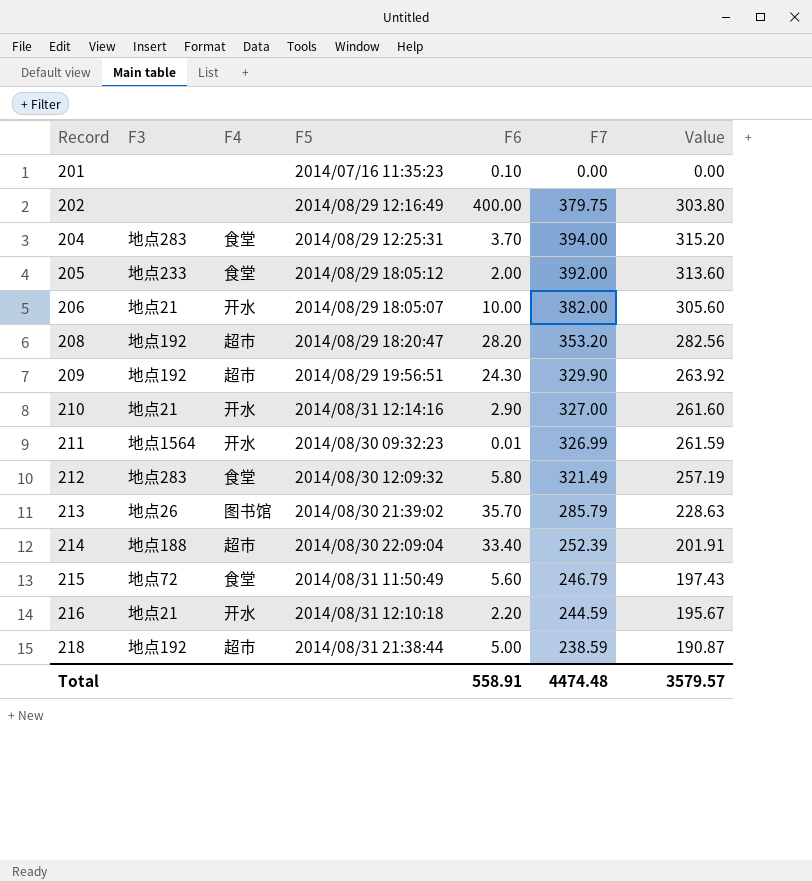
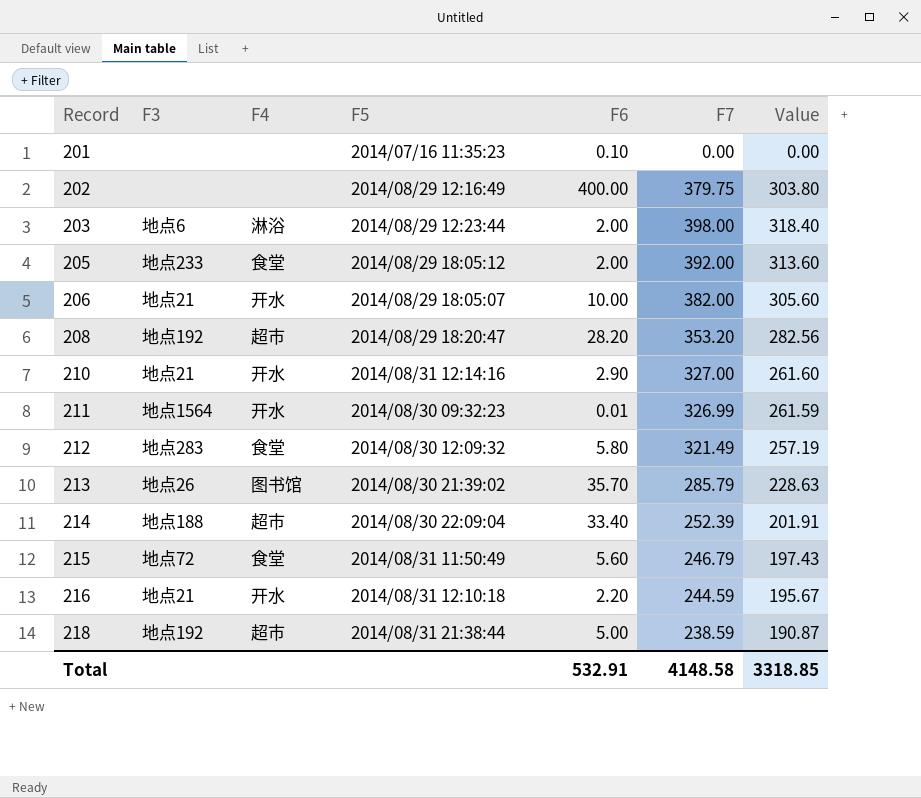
row 204: 地点283 | 食堂 | 2014/08/29 12:25:31 | 3.70 | 394.00 | 315.20 -> none
row 209: 地点192 | 超市 | 2014/08/29 19:56:51 | 24.30 | 329.90 | 263.92 -> none
row 203: none -> 地点6 | 淋浴 | 2014/08/29 12:23:44 | 2.00 | 398.00 | 318.40
Total | F6: 558.91 -> 532.91
Total | F7: 4474.48 -> 4148.58
Total | Value: 3579.57 -> 3318.85

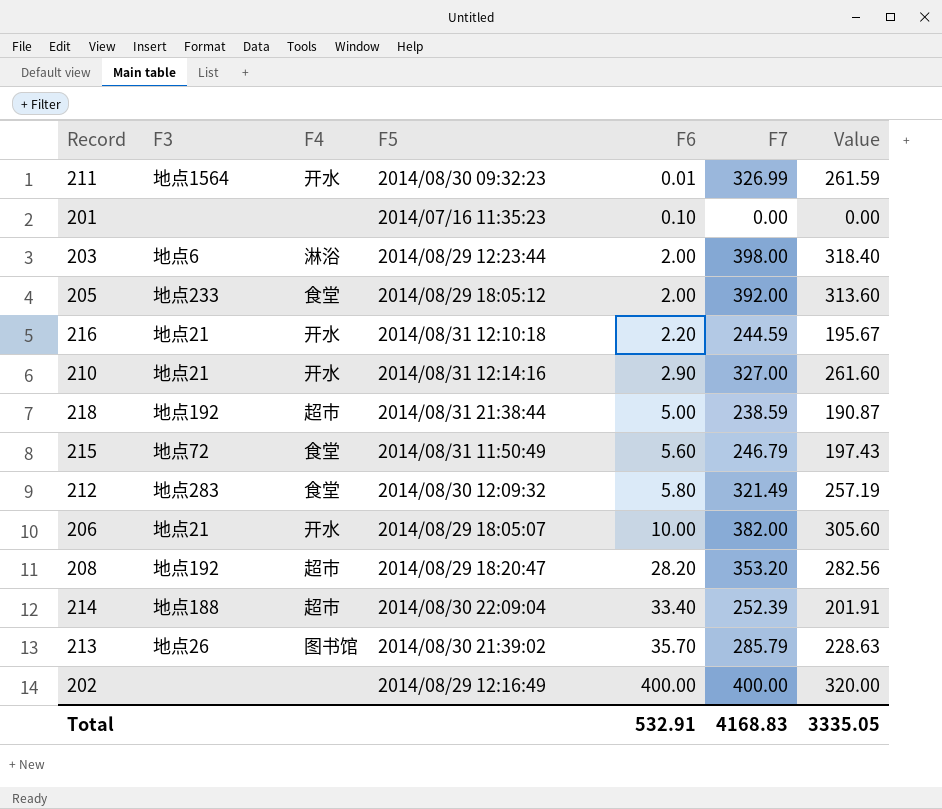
row order: Record ascending -> F6 ascending
202 | F7: 379.75 -> 400.00
202 | Value: 303.80 -> 320.00
Total | F7: 4148.58 -> 4168.83
Total | Value: 3318.85 -> 3335.05

